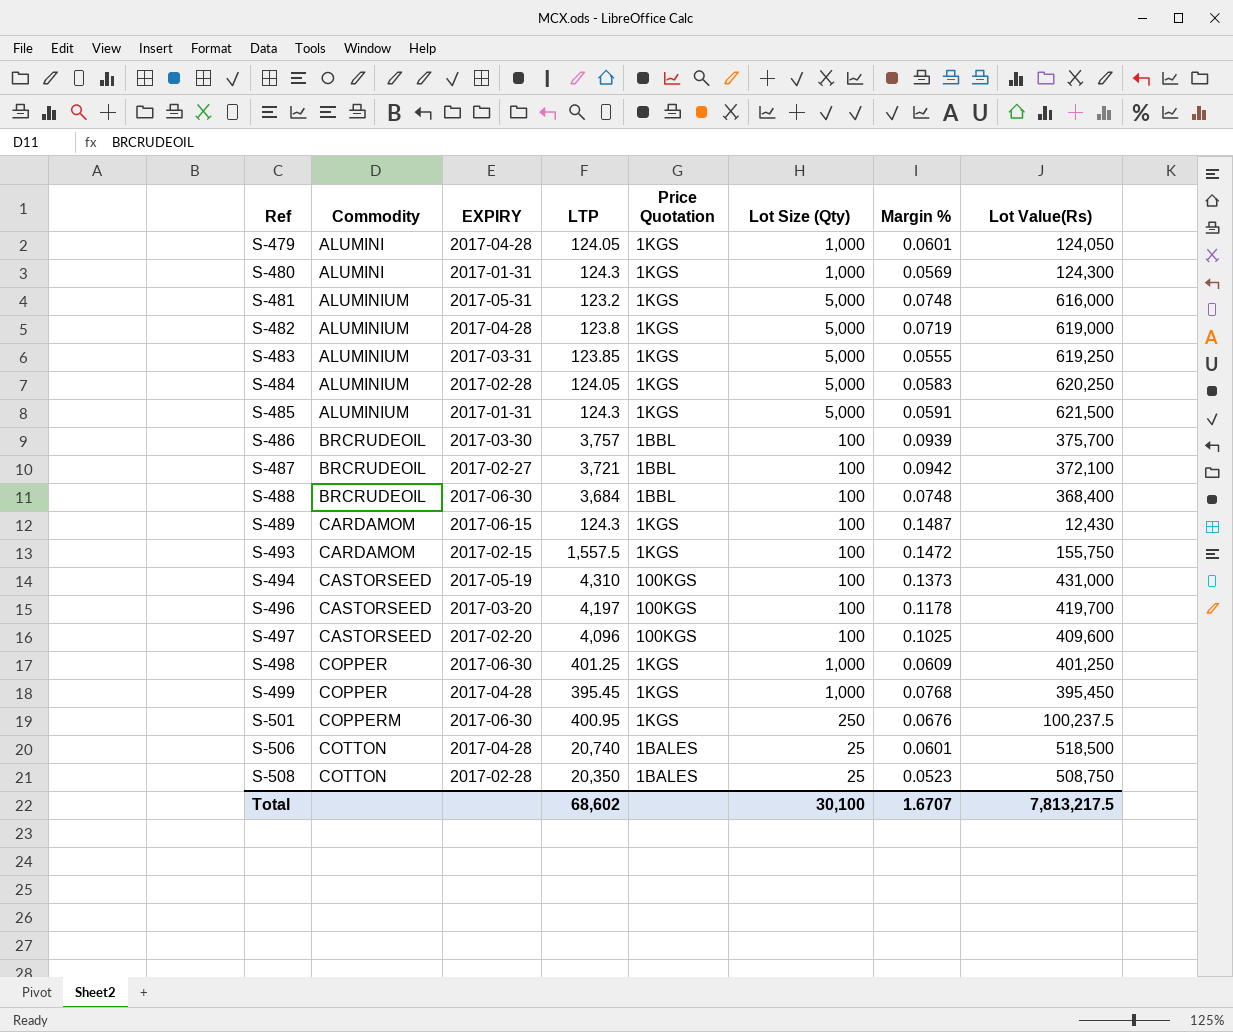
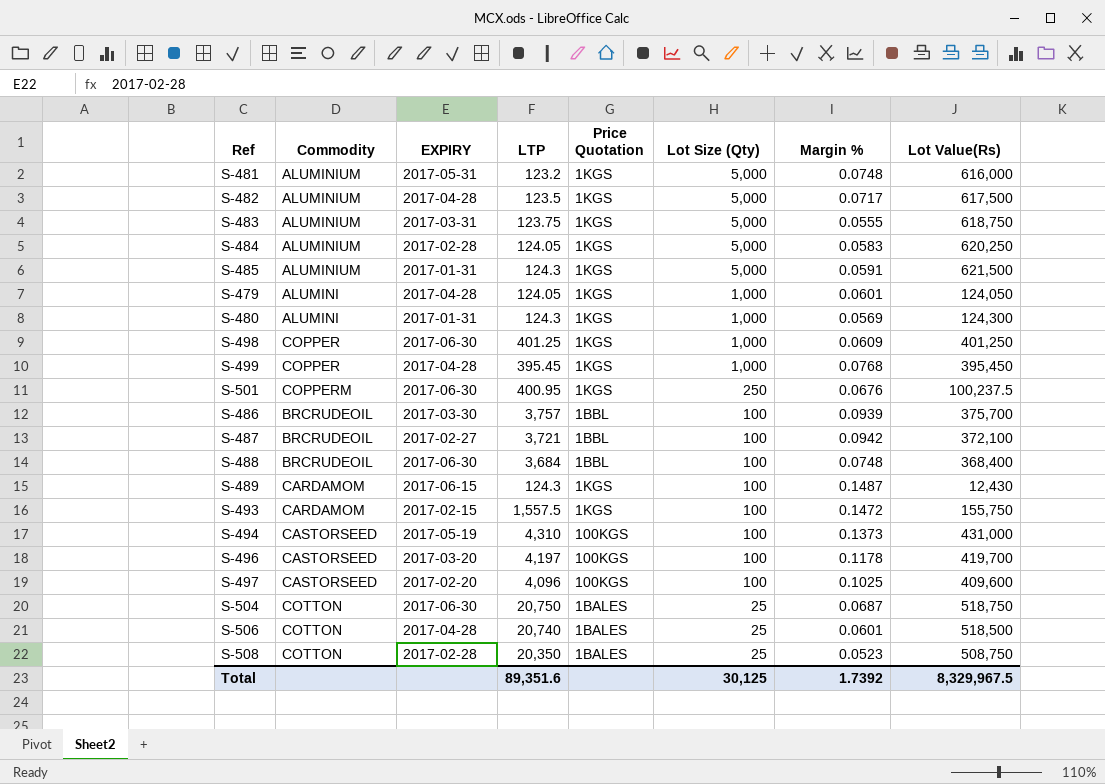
row order: Ref ascending -> Lot Size (Qty) descending
S-482 | LTP: 123.8 -> 123.5
S-482 | Margin %: 0.0719 -> 0.0717
S-482 | Lot Value(Rs): 619,000 -> 617,500
S-483 | LTP: 123.85 -> 123.75
S-483 | Lot Value(Rs): 619,250 -> 618,750
row S-504: none -> COTTON | 2017-06-30 | 20,750 | 1BALES | 25 | 0.0687 | 518,750
Total | LTP: 68,602 -> 89,351.6
Total | Lot Size (Qty): 30,100 -> 30,125
Total | Margin %: 1.6707 -> 1.7392
Total | Lot Value(Rs): 7,813,217.5 -> 8,329,967.5

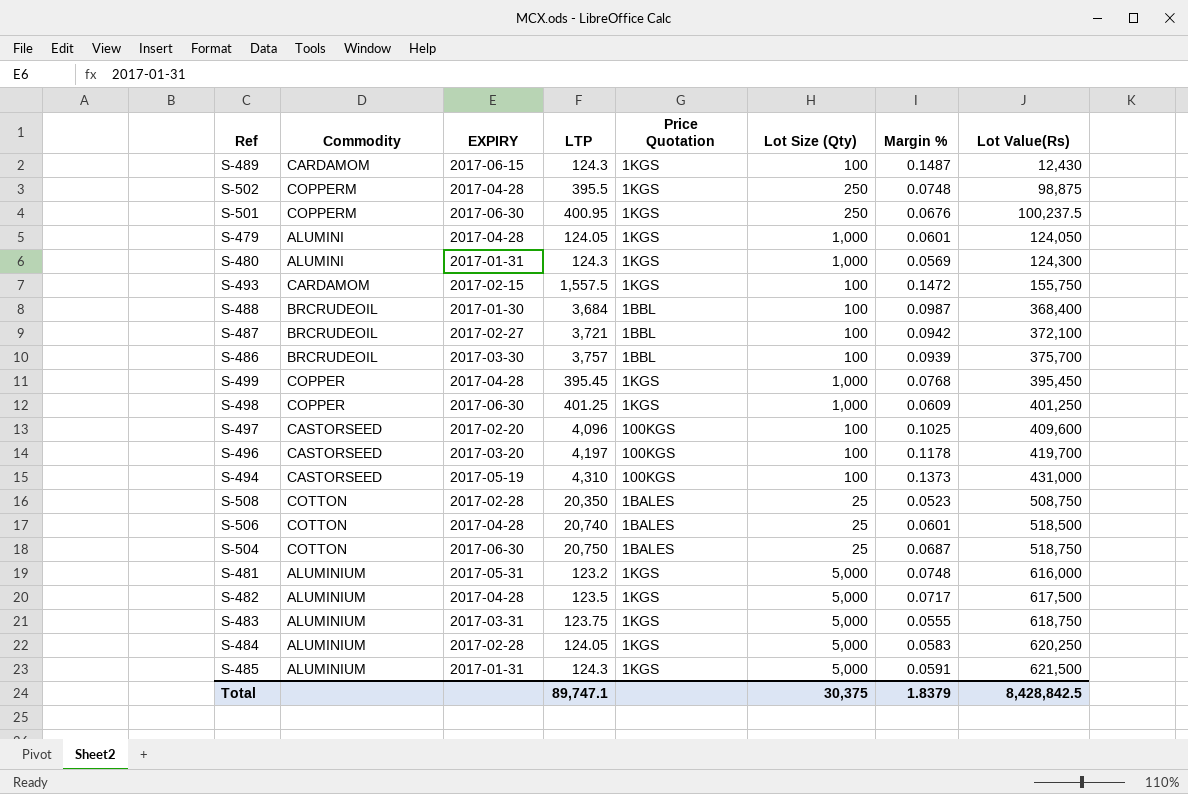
row order: Lot Size (Qty) descending -> Lot Value(Rs) ascending
row S-502: none -> COPPERM | 2017-04-28 | 395.5 | 1KGS | 250 | 0.0748 | 98,875
S-488 | EXPIRY: 2017-06-30 -> 2017-01-30
S-488 | Margin %: 0.0748 -> 0.0987
Total | LTP: 89,351.6 -> 89,747.1
Total | Lot Size (Qty): 30,125 -> 30,375
Total | Margin %: 1.7392 -> 1.8379
Total | Lot Value(Rs): 8,329,967.5 -> 8,428,842.5

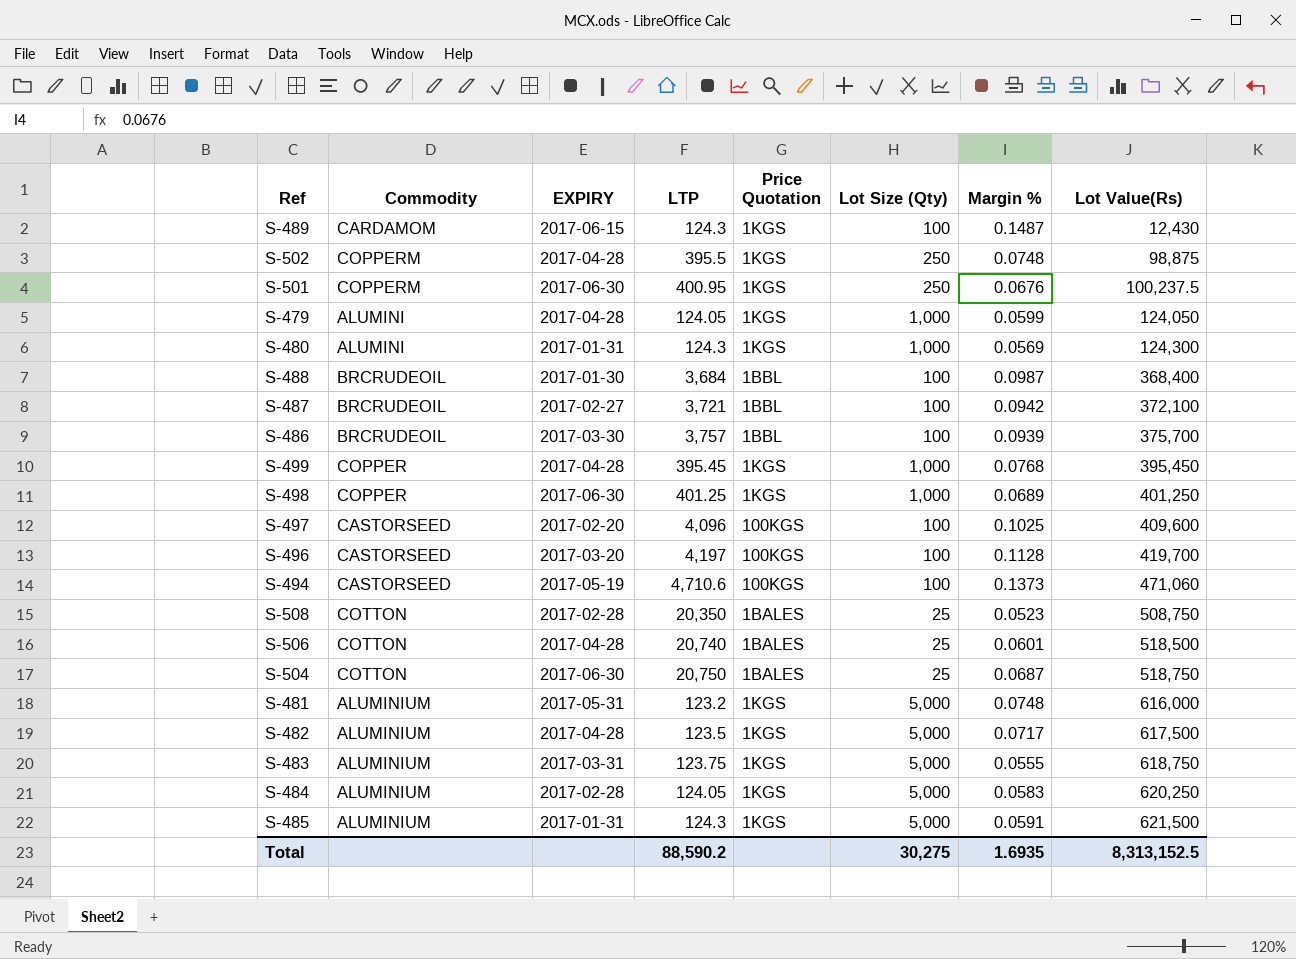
row S-493: CARDAMOM | 2017-02-15 | 1,557.5 | 1KGS | 100 | 0.1472 | 155,750 -> none
S-479 | Margin %: 0.0601 -> 0.0599
S-498 | Margin %: 0.0609 -> 0.0689
S-496 | Margin %: 0.1178 -> 0.1128
S-494 | LTP: 4,310 -> 4,710.6
S-494 | Lot Value(Rs): 431,000 -> 471,060
Total | LTP: 89,747.1 -> 88,590.2
Total | Lot Size (Qty): 30,375 -> 30,275
Total | Margin %: 1.8379 -> 1.6935
Total | Lot Value(Rs): 8,428,842.5 -> 8,313,152.5

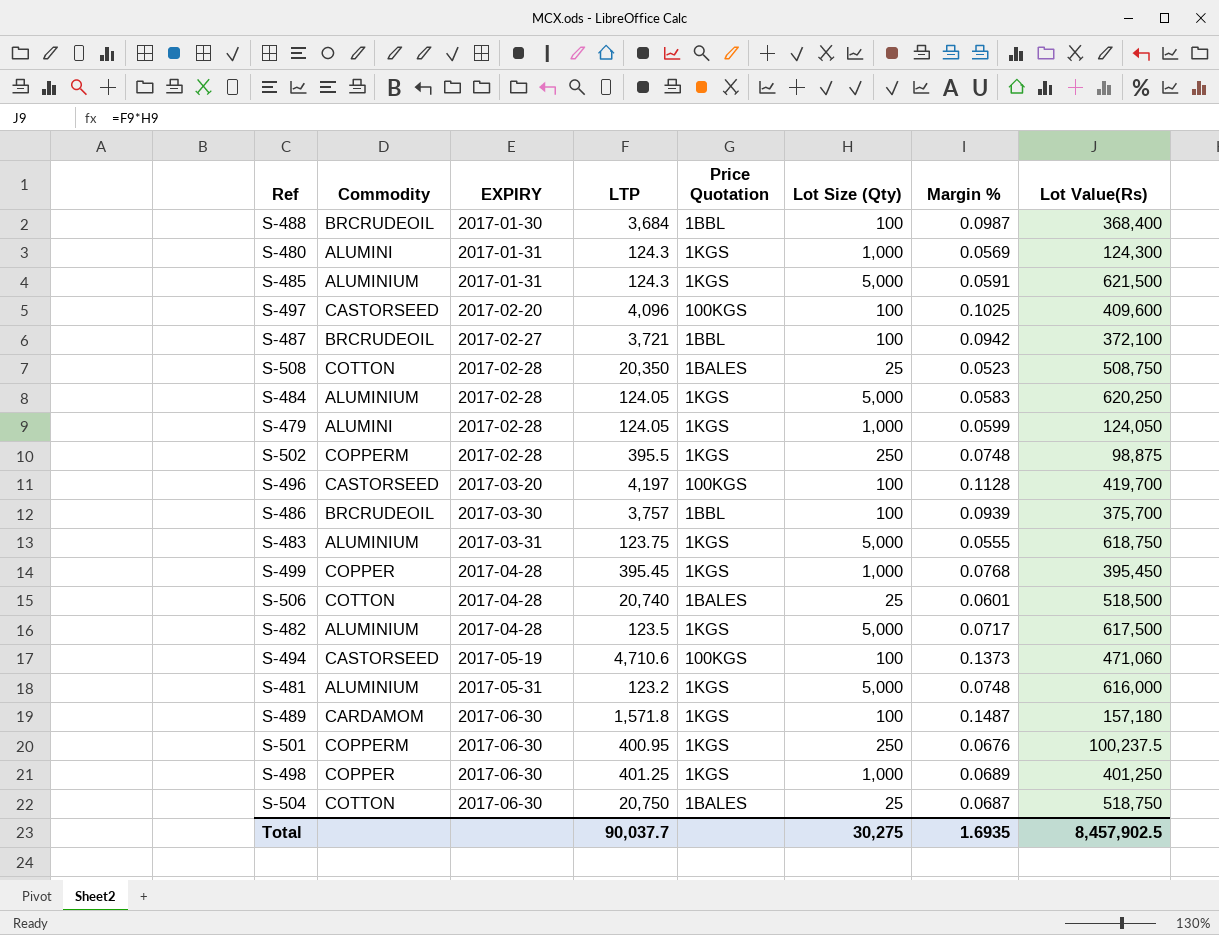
row order: Lot Value(Rs) ascending -> EXPIRY ascending
S-479 | EXPIRY: 2017-04-28 -> 2017-02-28
S-502 | EXPIRY: 2017-04-28 -> 2017-02-28
S-489 | EXPIRY: 2017-06-15 -> 2017-06-30
S-489 | LTP: 124.3 -> 1,571.8
S-489 | Lot Value(Rs): 12,430 -> 157,180
Total | LTP: 88,590.2 -> 90,037.7
Total | Lot Value(Rs): 8,313,152.5 -> 8,457,902.5

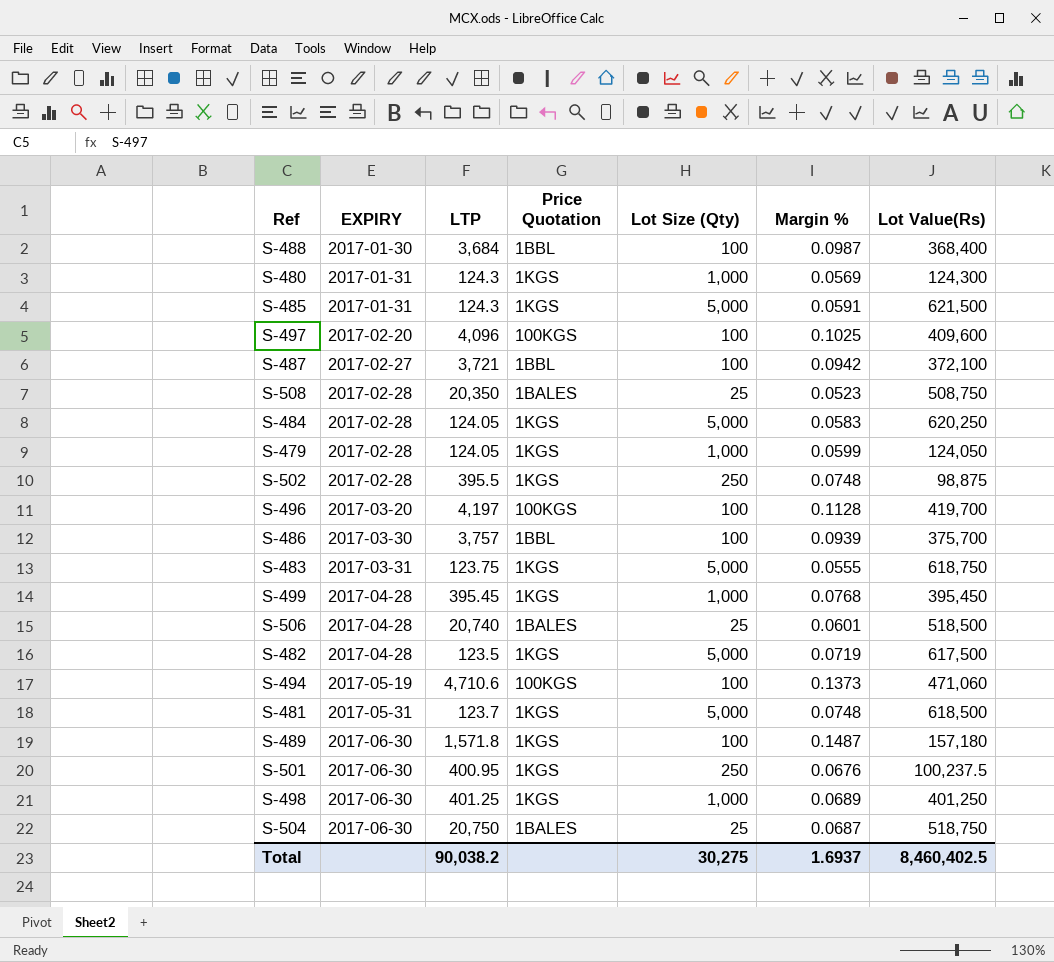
column Commodity | position: 2 -> none
S-482 | Margin %: 0.0717 -> 0.0719
S-481 | LTP: 123.2 -> 123.7
S-481 | Lot Value(Rs): 616,000 -> 618,500
Total | LTP: 90,037.7 -> 90,038.2
Total | Margin %: 1.6935 -> 1.6937
Total | Lot Value(Rs): 8,457,902.5 -> 8,460,402.5

